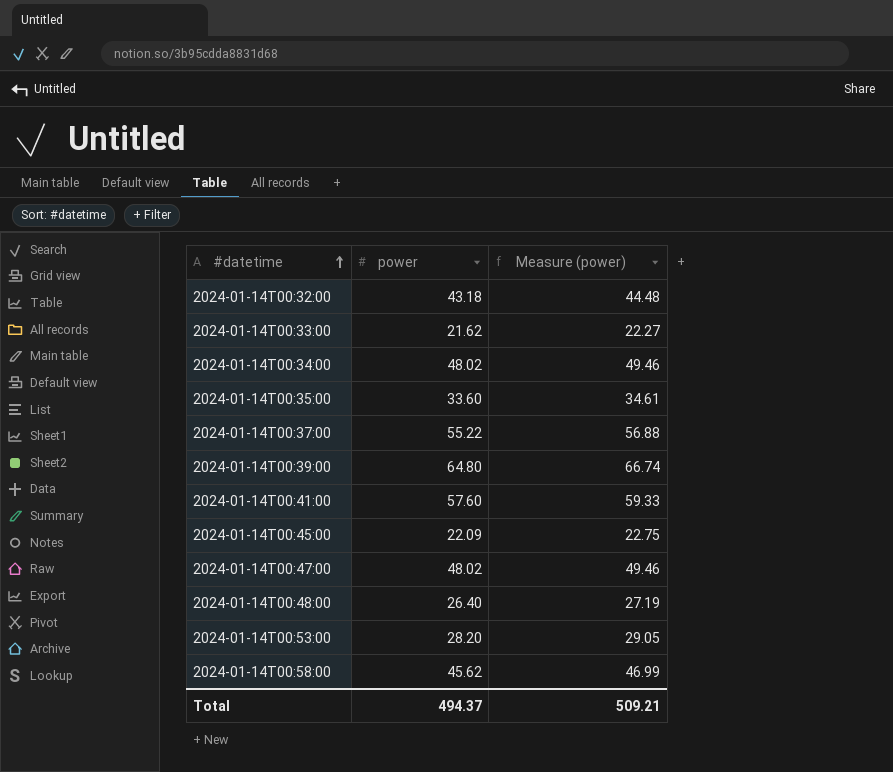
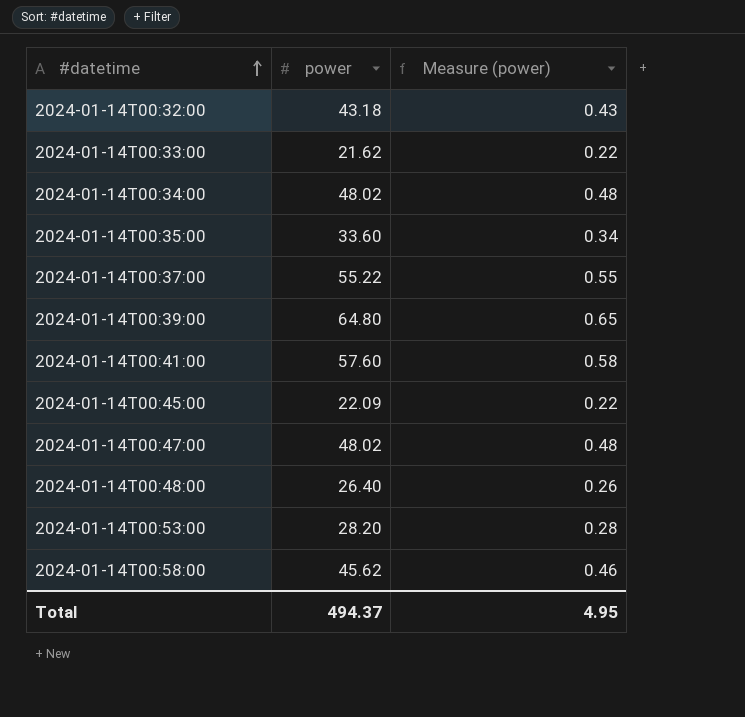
column Measure (power) | formula: [power] * 1.03 -> [power] * 0.01
Total | Measure (power): 509.21 -> 4.95

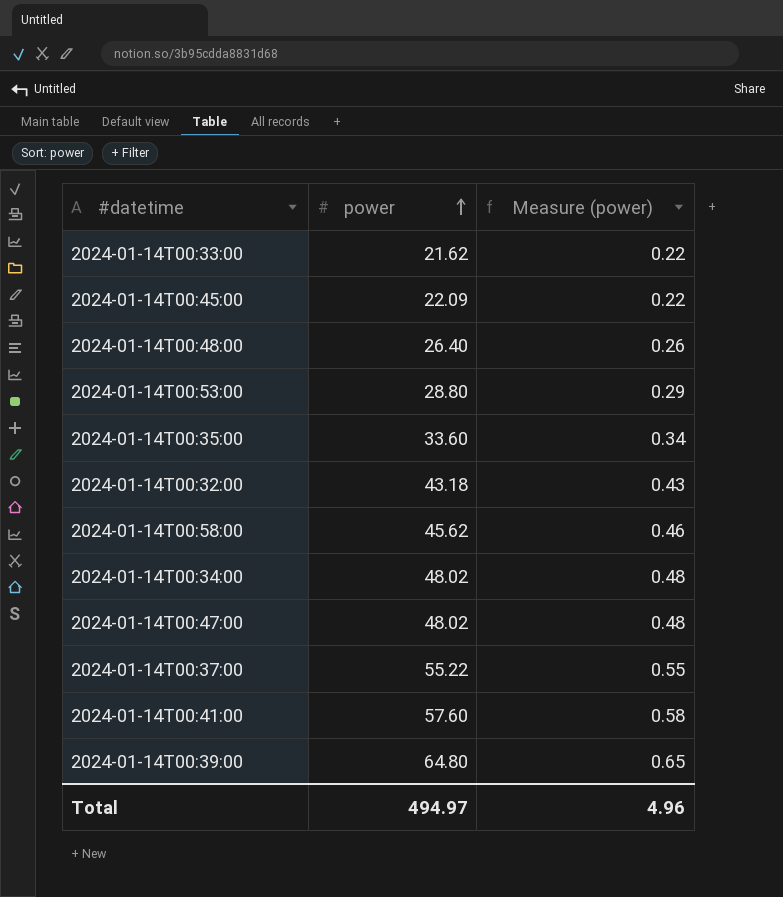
row order: #datetime ascending -> power ascending
2024-01-14T00:53:00 | power: 28.20 -> 28.80
2024-01-14T00:53:00 | Measure (power): 0.28 -> 0.29
Total | power: 494.37 -> 494.97
Total | Measure (power): 4.95 -> 4.96

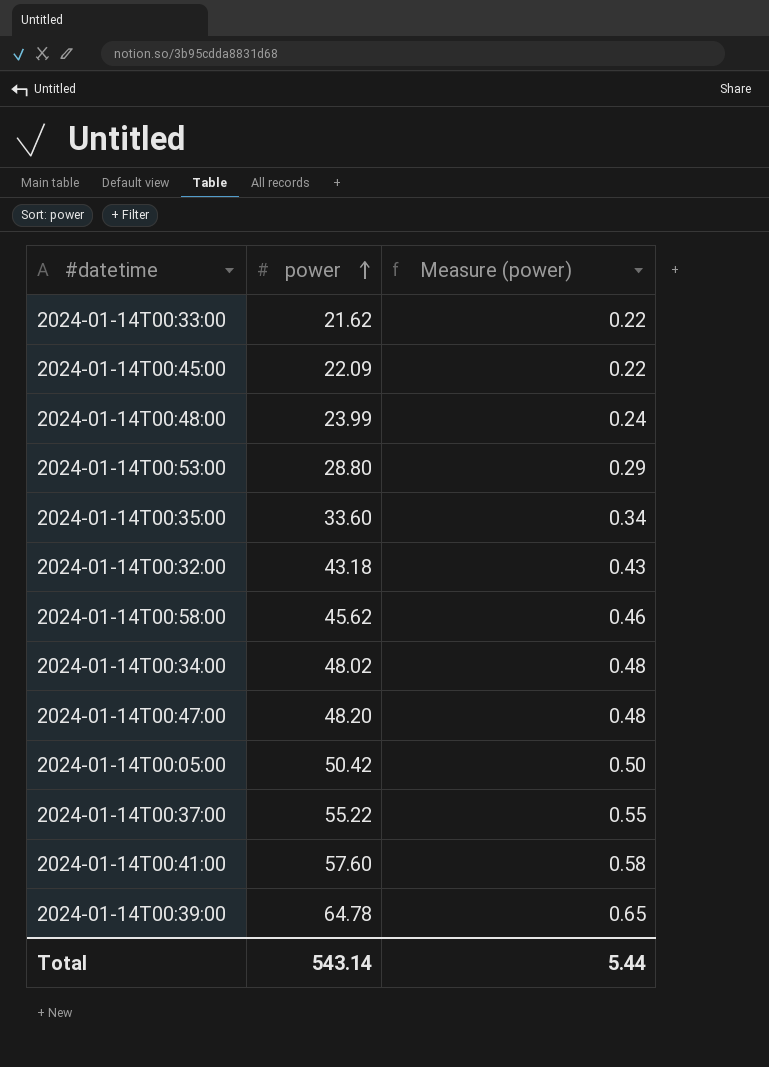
2024-01-14T00:48:00 | power: 26.40 -> 23.99
2024-01-14T00:48:00 | Measure (power): 0.26 -> 0.24
2024-01-14T00:47:00 | power: 48.02 -> 48.20
row 2024-01-14T00:05:00: none -> 50.42 | 0.50
2024-01-14T00:39:00 | power: 64.80 -> 64.78
Total | power: 494.97 -> 543.14
Total | Measure (power): 4.96 -> 5.44

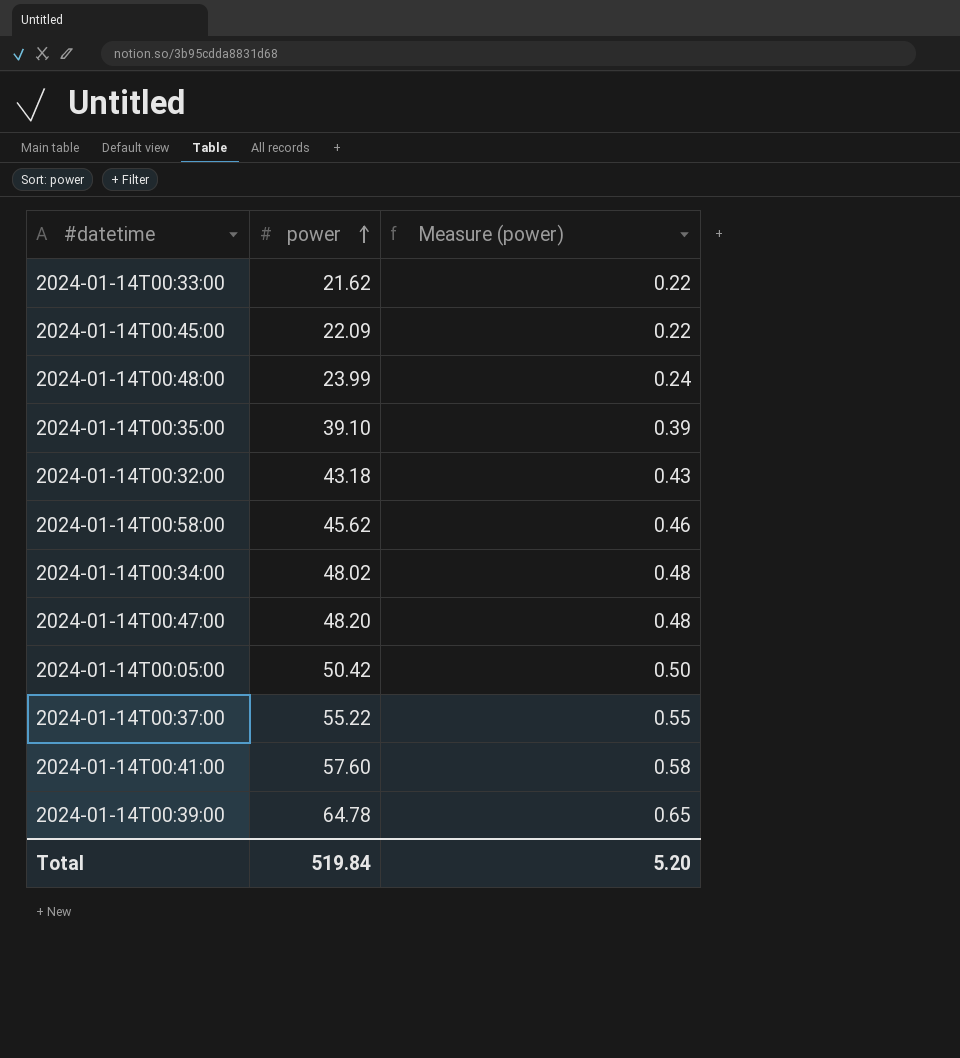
row 2024-01-14T00:53:00: 28.80 | 0.29 -> none
2024-01-14T00:35:00 | power: 33.60 -> 39.10
2024-01-14T00:35:00 | Measure (power): 0.34 -> 0.39
Total | power: 543.14 -> 519.84
Total | Measure (power): 5.44 -> 5.20

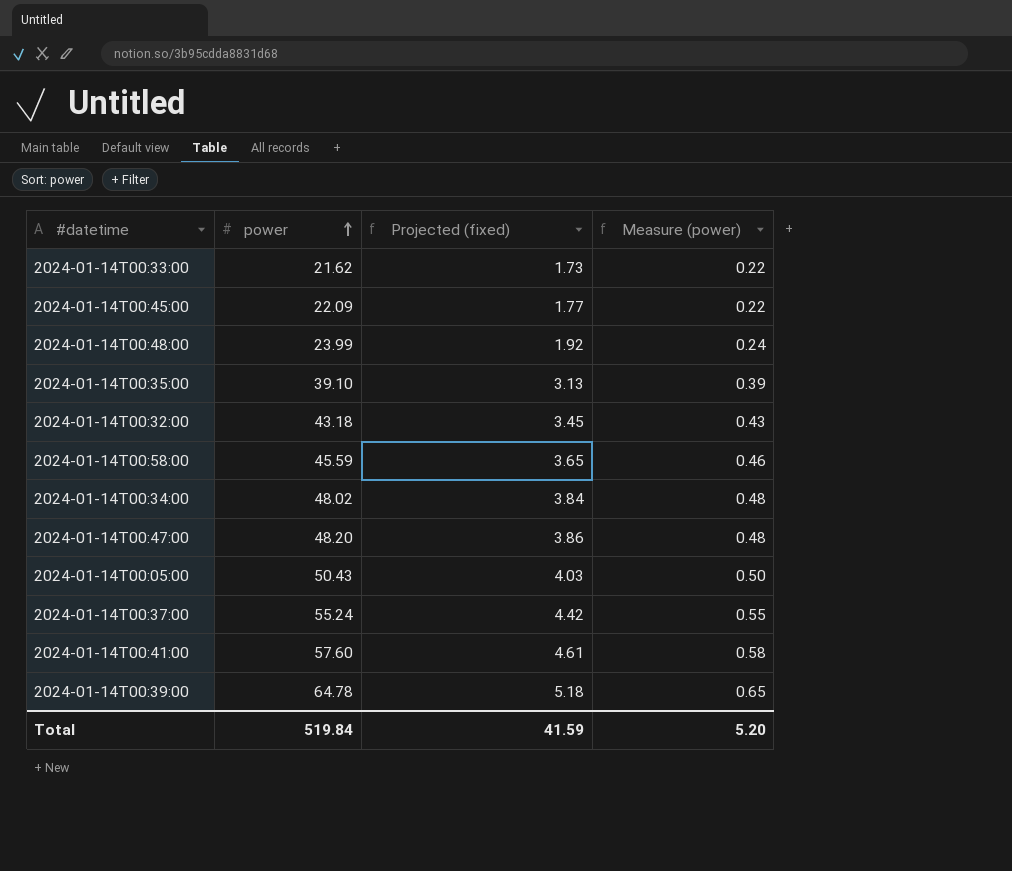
column Projected (fixed) | formula: none -> [power] * 0.08
2024-01-14T00:58:00 | power: 45.62 -> 45.59
2024-01-14T00:05:00 | power: 50.42 -> 50.43
2024-01-14T00:37:00 | power: 55.22 -> 55.24

